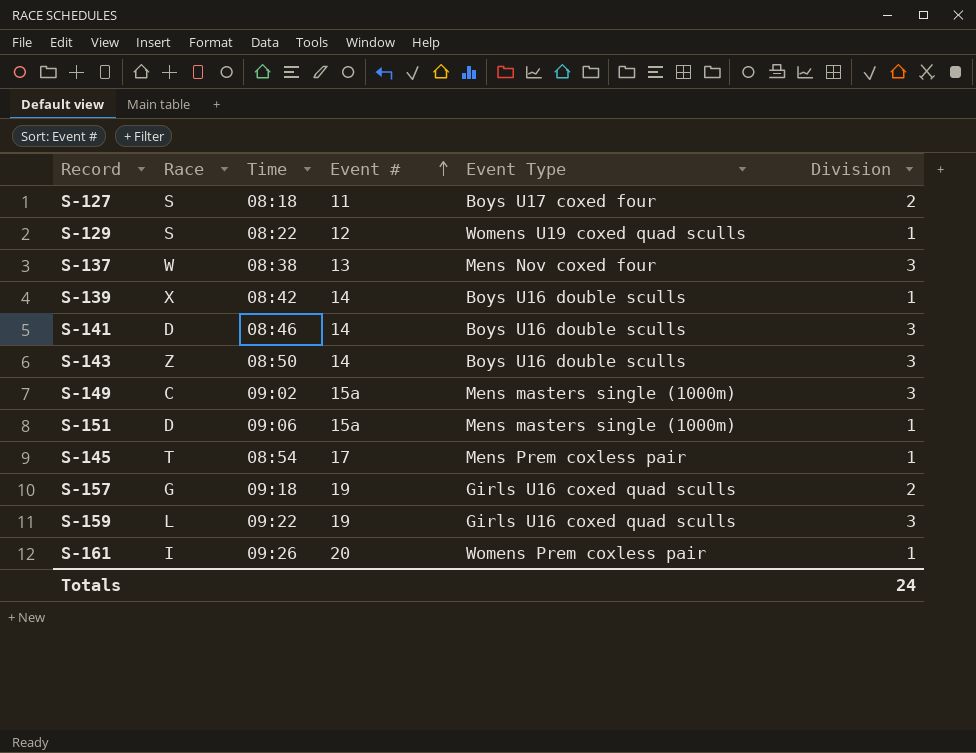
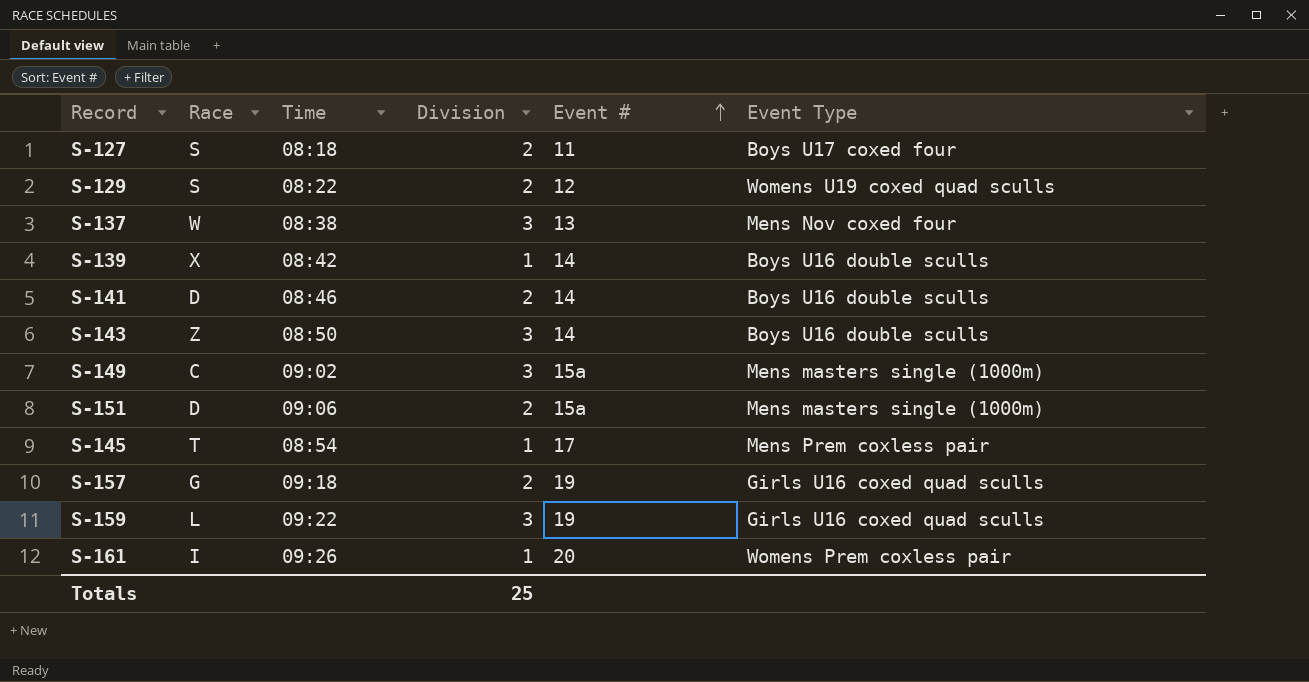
column Division | position: 6 -> 4
S-129 | Division: 1 -> 2
S-141 | Division: 3 -> 2
S-151 | Division: 1 -> 2
Totals | Division: 24 -> 25

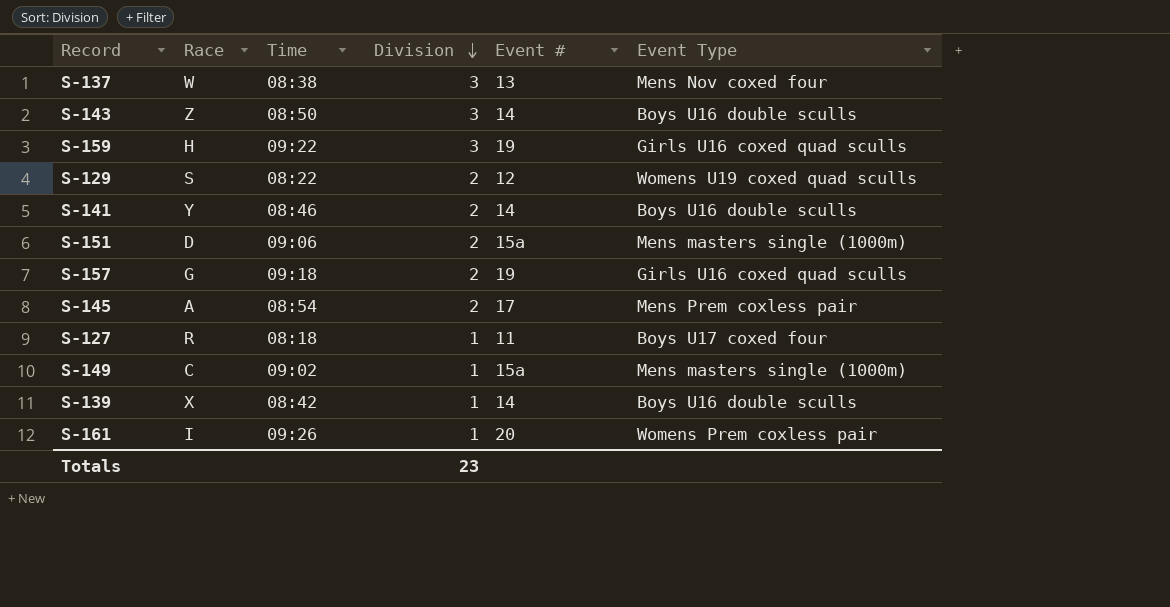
row order: Event # ascending -> Division descending
S-159 | Race: L -> H
S-141 | Race: D -> Y
S-145 | Race: T -> A
S-145 | Division: 1 -> 2
S-127 | Race: S -> R
S-127 | Division: 2 -> 1
S-149 | Division: 3 -> 1
Totals | Division: 25 -> 23

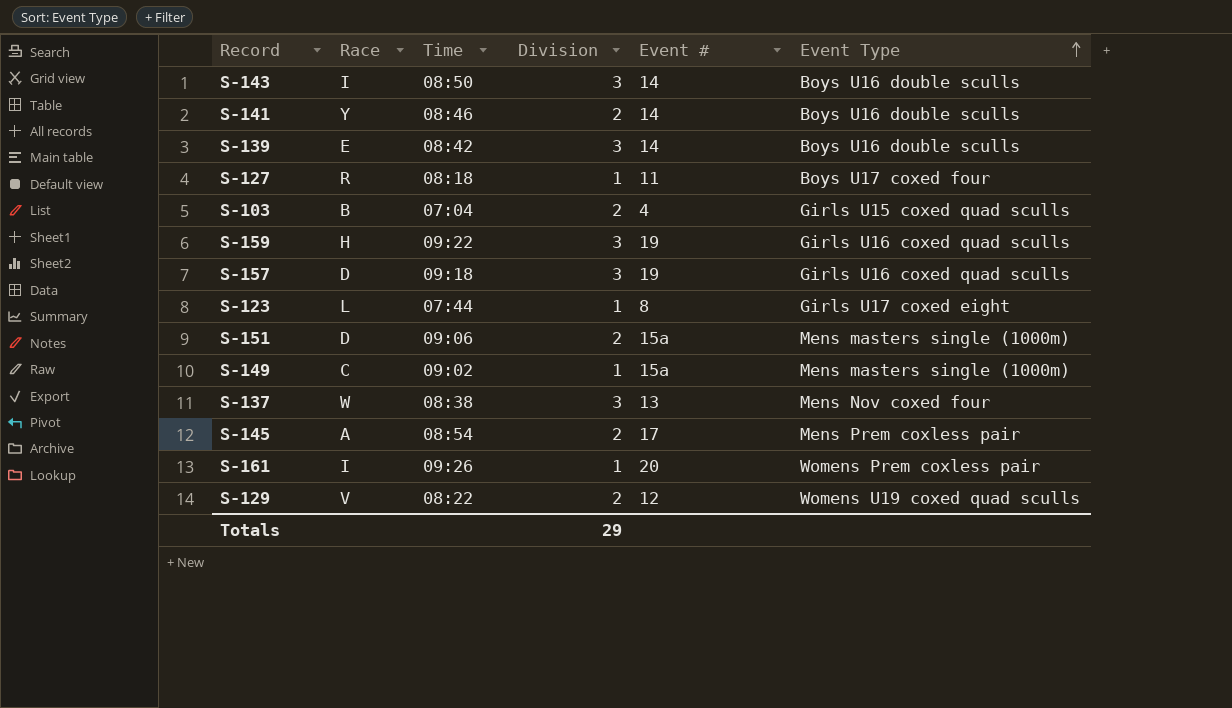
row order: Division descending -> Event Type ascending
S-143 | Race: Z -> I
S-139 | Race: X -> E
S-139 | Division: 1 -> 3
row S-103: none -> B | 07:04 | 2 | 4 | Girls U15 coxed quad sculls
S-157 | Race: G -> D
S-157 | Division: 2 -> 3
row S-123: none -> L | 07:44 | 1 | 8 | Girls U17 coxed eight
S-129 | Race: S -> V
Totals | Division: 23 -> 29

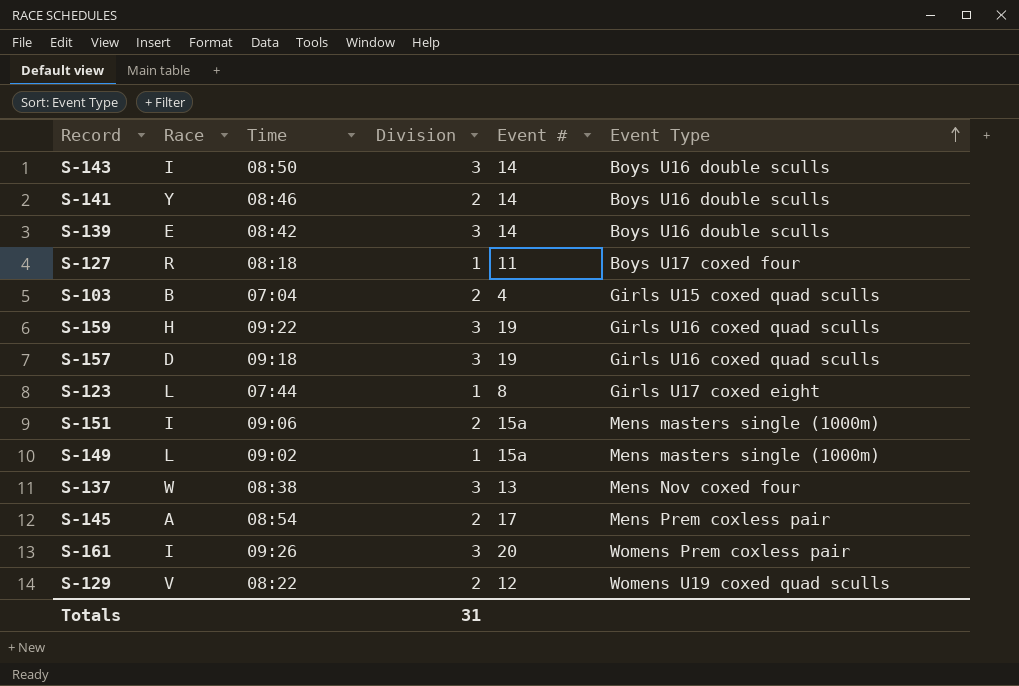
S-151 | Race: D -> I
S-149 | Race: C -> L
S-161 | Division: 1 -> 3
Totals | Division: 29 -> 31

